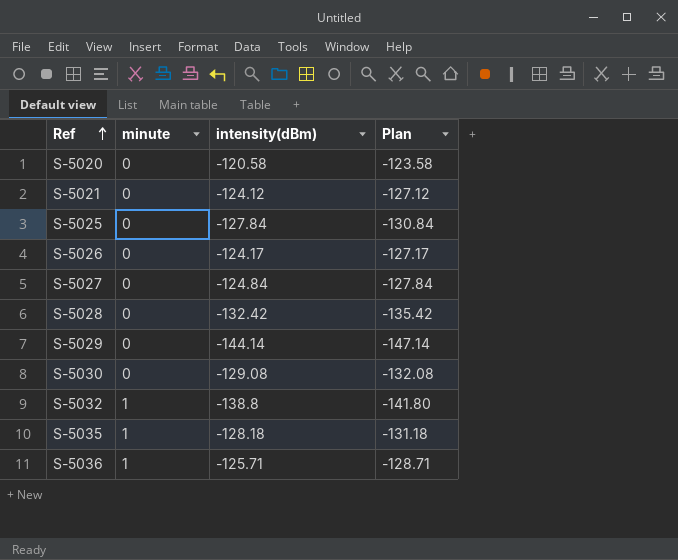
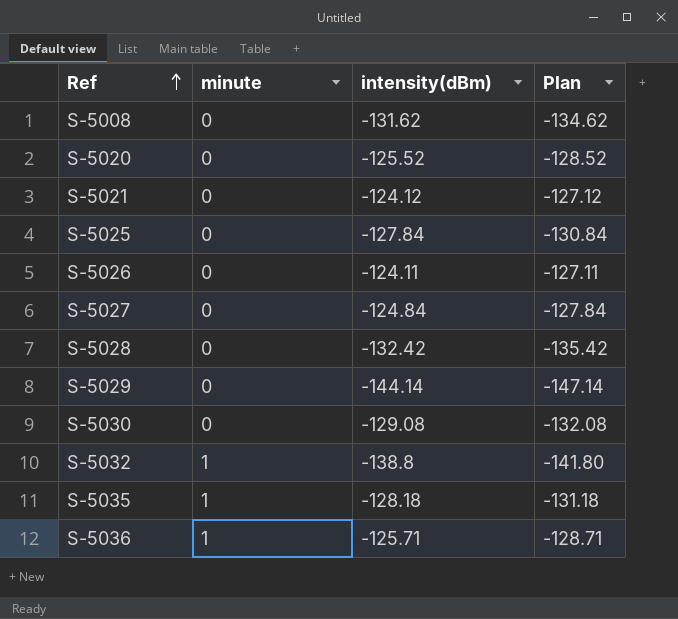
row S-5008: none -> 0 | -131.62 | -134.62
S-5020 | intensity(dBm): -120.58 -> -125.52
S-5020 | Plan: -123.58 -> -128.52
S-5026 | intensity(dBm): -124.17 -> -124.11
S-5026 | Plan: -127.17 -> -127.11

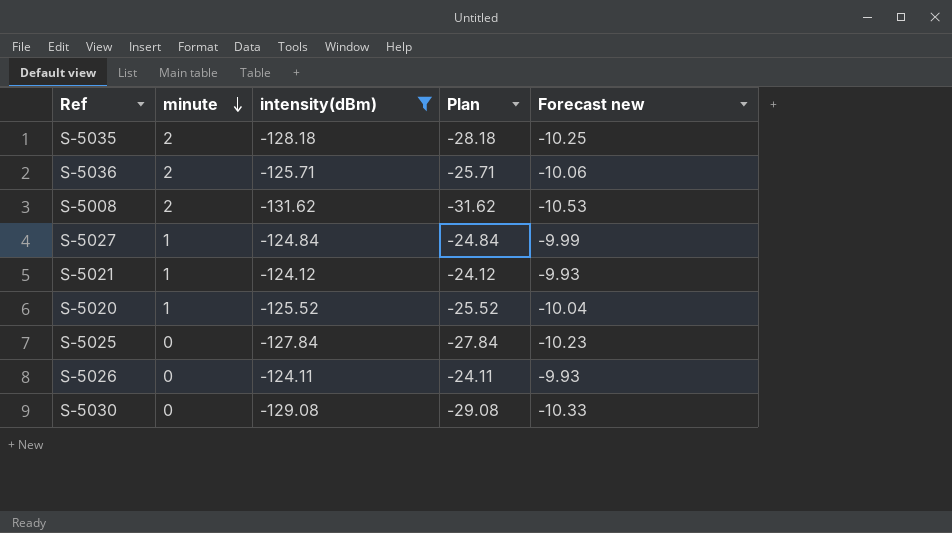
filter: none -> intensity(dBm) >= -131.62
row order: Ref ascending -> minute descending
column Plan | formula: [intensity(dBm)] - 3 -> [intensity(dBm)] + 100
column Forecast new | formula: none -> [intensity(dBm)] * 0.08
S-5035 | minute: 1 -> 2
S-5036 | minute: 1 -> 2
S-5008 | minute: 0 -> 2
S-5027 | minute: 0 -> 1
S-5021 | minute: 0 -> 1
S-5020 | minute: 0 -> 1

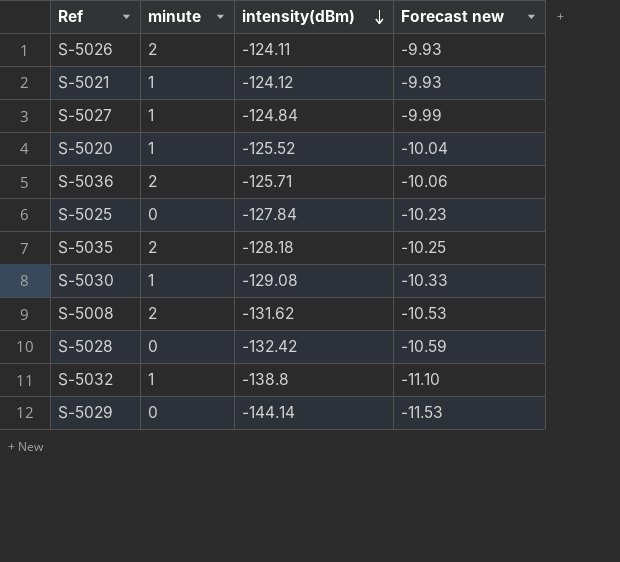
filter: intensity(dBm) >= -131.62 -> none
row order: minute descending -> intensity(dBm) descending
column Plan | formula: [intensity(dBm)] + 100 -> none
S-5026 | minute: 0 -> 2
S-5030 | minute: 0 -> 1

